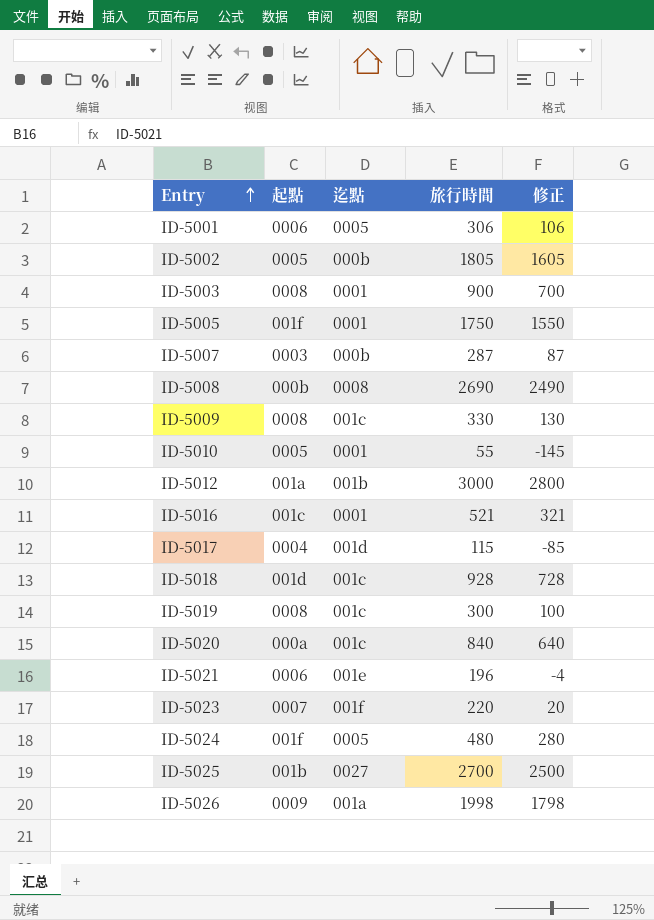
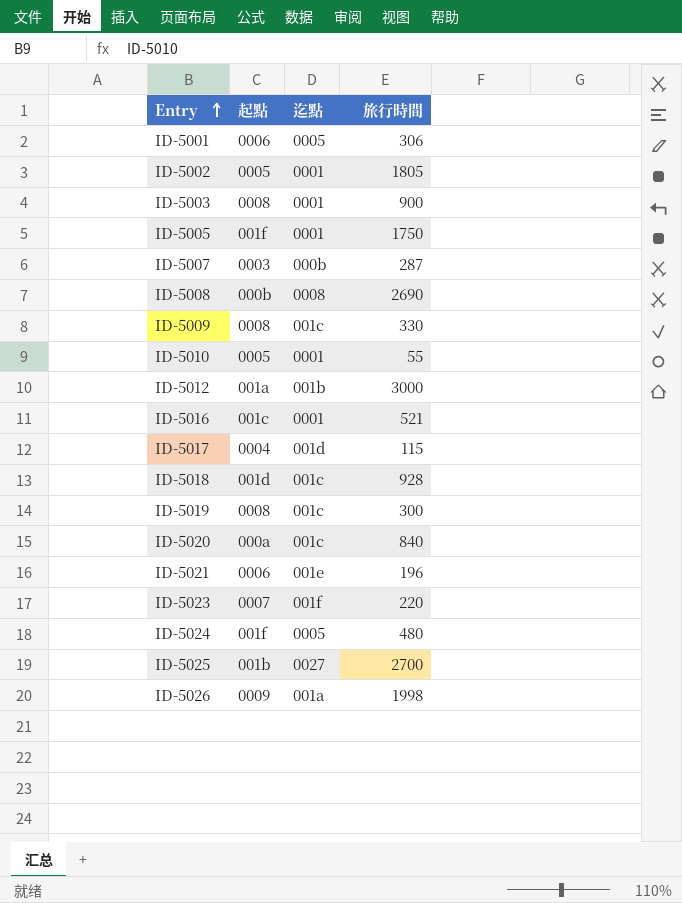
column 修正 | formula: [旅行時間] - 200 -> none
ID-5002 | 迄點: 000b -> 0001

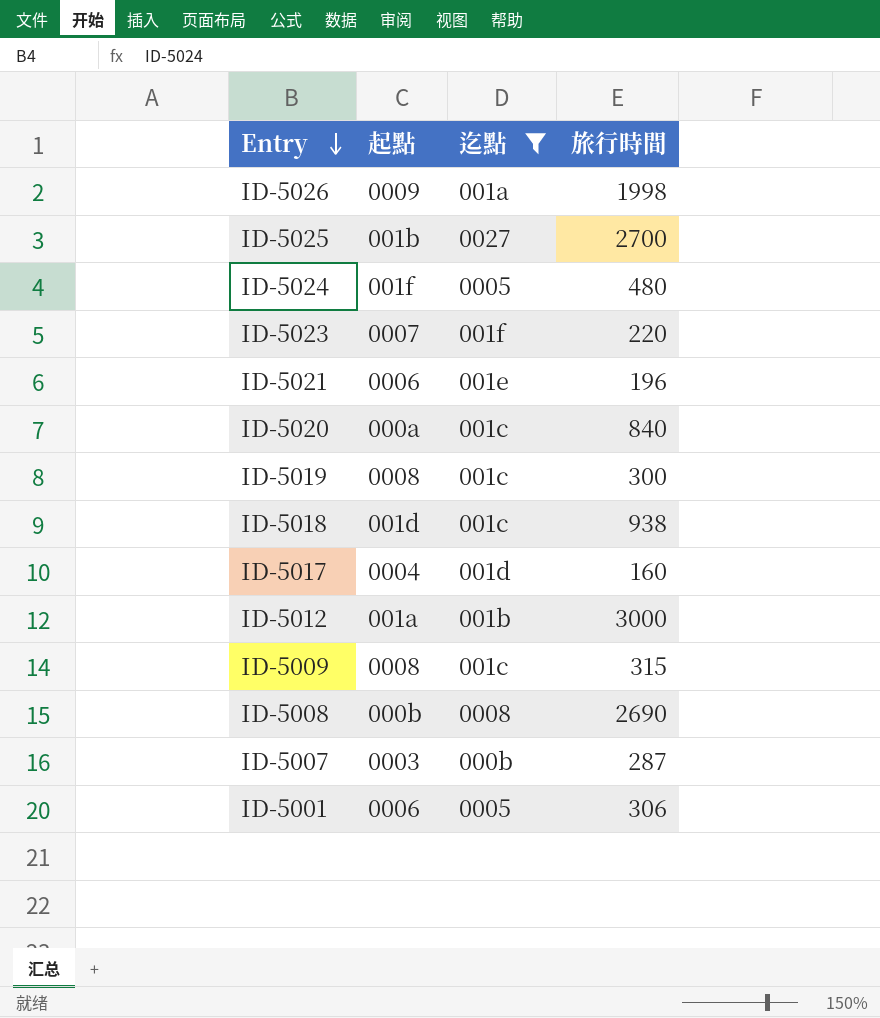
filter: none -> 迄點 != 0001
row order: Entry ascending -> Entry descending
ID-5018 | 旅行時間: 928 -> 938
ID-5017 | 旅行時間: 115 -> 160
ID-5009 | 旅行時間: 330 -> 315

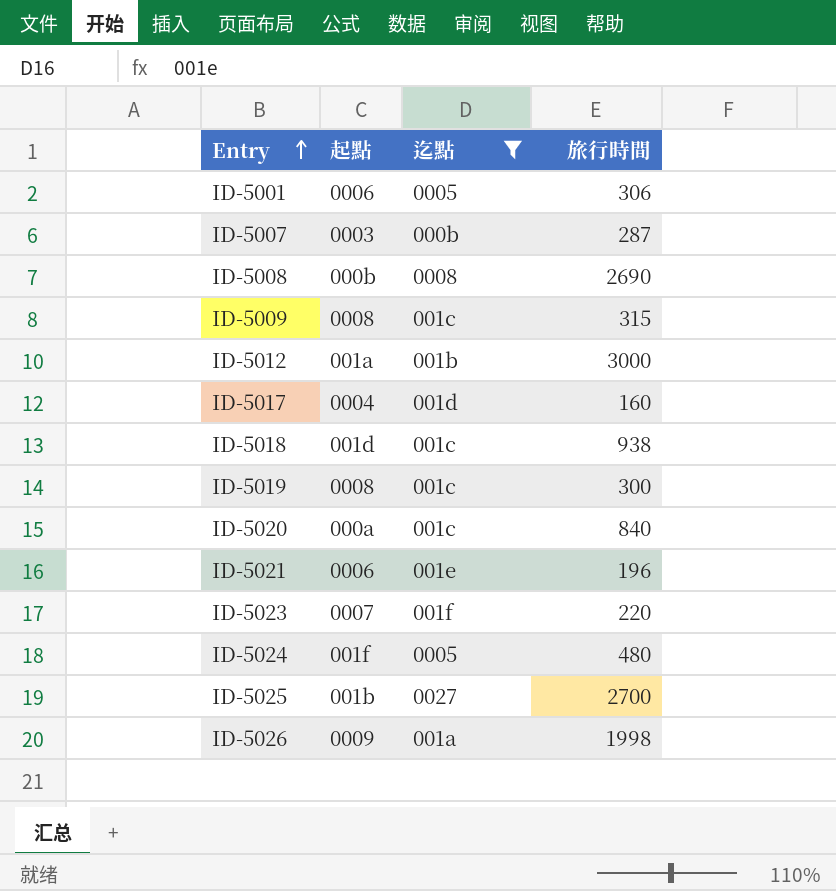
row order: Entry descending -> Entry ascending

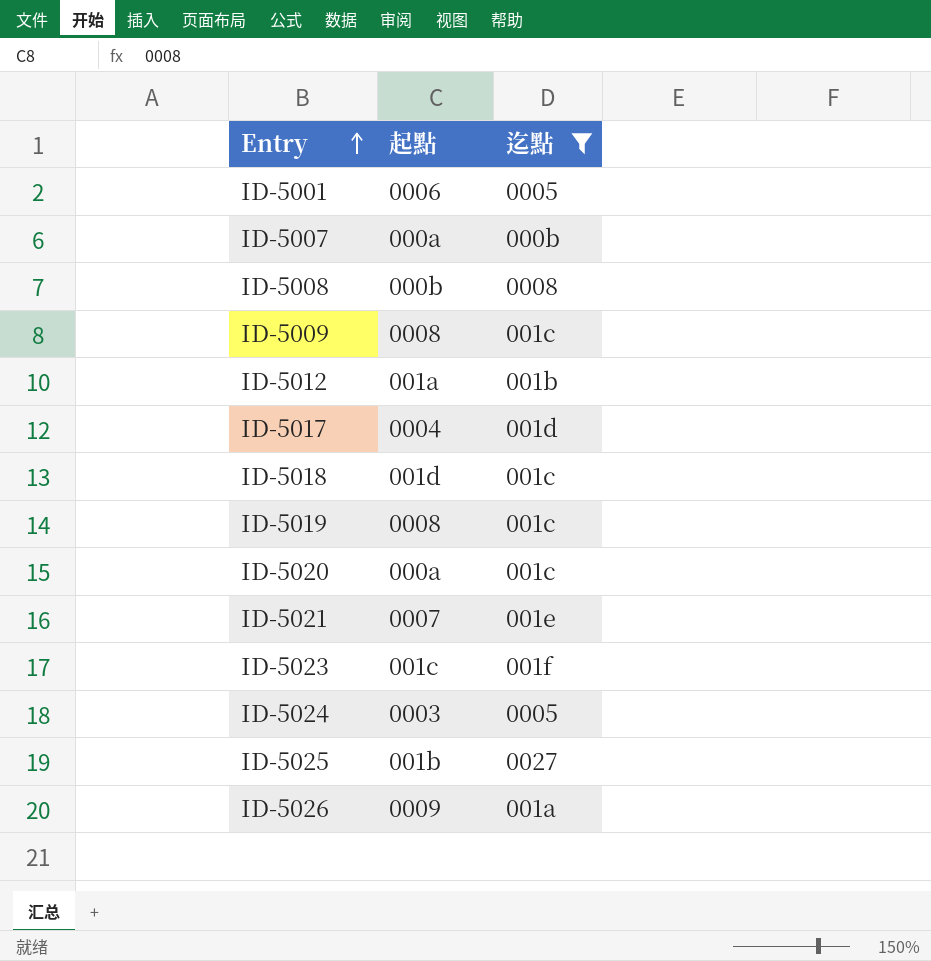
column 旅行時間 | position: 4 -> none
ID-5007 | 起點: 0003 -> 000a
ID-5021 | 起點: 0006 -> 0007
ID-5023 | 起點: 0007 -> 001c
ID-5024 | 起點: 001f -> 0003

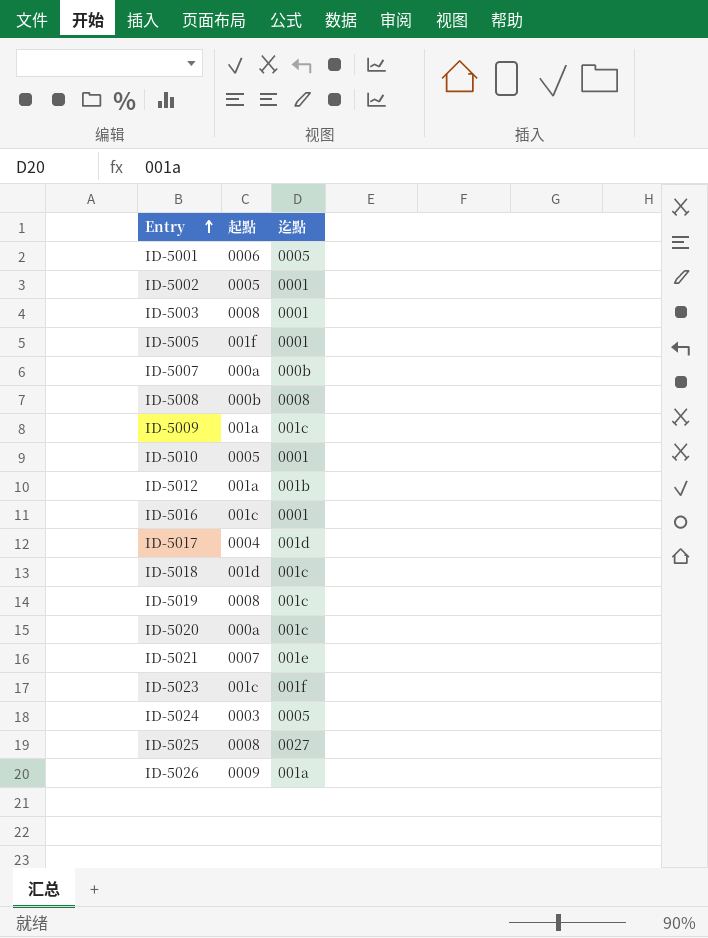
filter: 迄點 != 0001 -> none
ID-5009 | 起點: 0008 -> 001a
ID-5025 | 起點: 001b -> 0008

